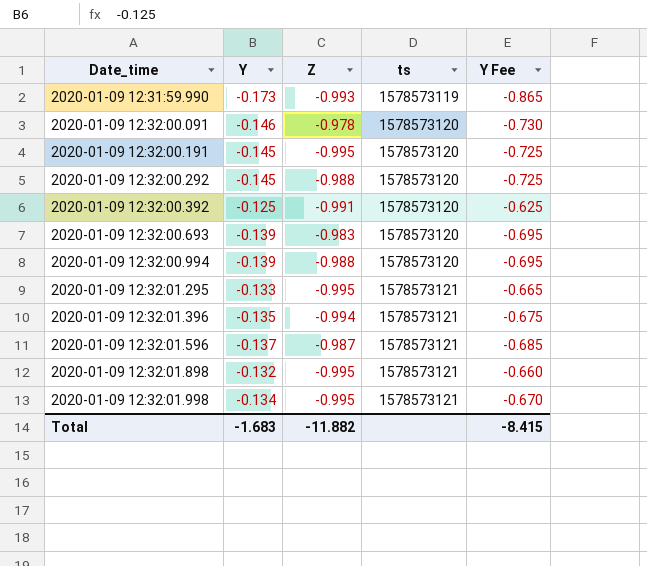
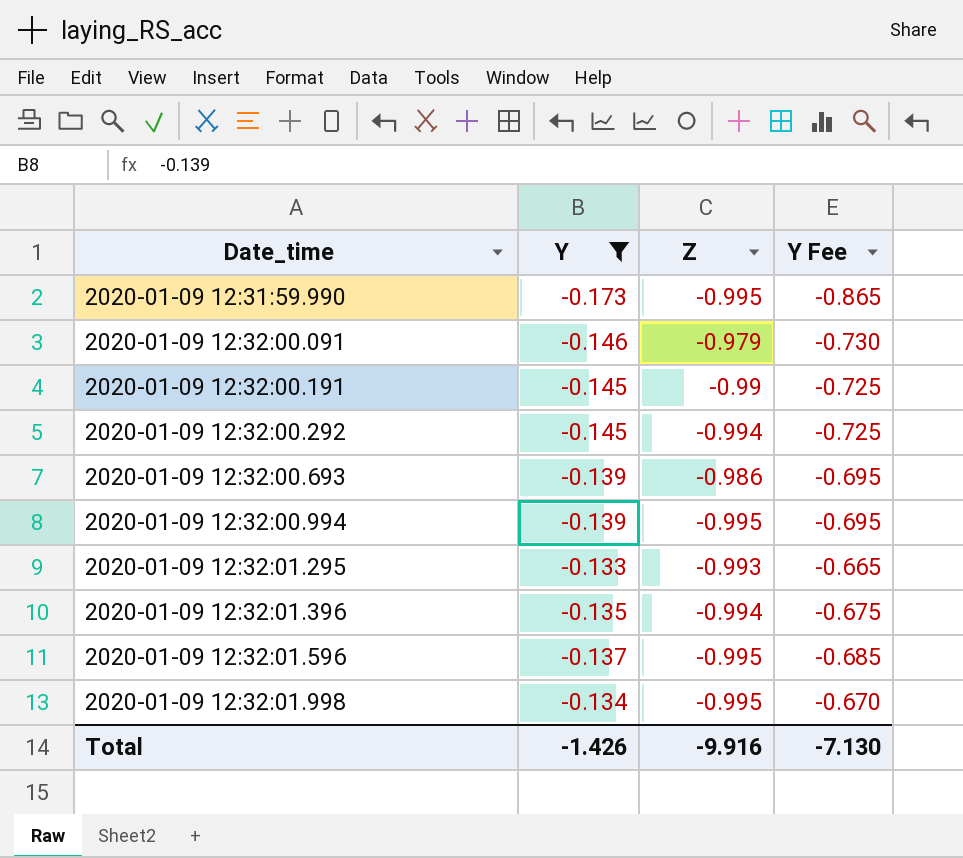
filter: none -> Y <= -0.133
column ts | position: 4 -> none
2020-01-09 12:31:59.990 | Z: -0.993 -> -0.995
2020-01-09 12:32:00.091 | Z: -0.978 -> -0.979
2020-01-09 12:32:00.191 | Z: -0.995 -> -0.99
2020-01-09 12:32:00.292 | Z: -0.988 -> -0.994
2020-01-09 12:32:00.693 | Z: -0.983 -> -0.986
2020-01-09 12:32:00.994 | Z: -0.988 -> -0.995
2020-01-09 12:32:01.295 | Z: -0.995 -> -0.993
2020-01-09 12:32:01.596 | Z: -0.987 -> -0.995
Total | Y: -1.683 -> -1.426
Total | Z: -11.882 -> -9.916
Total | Y Fee: -8.415 -> -7.130

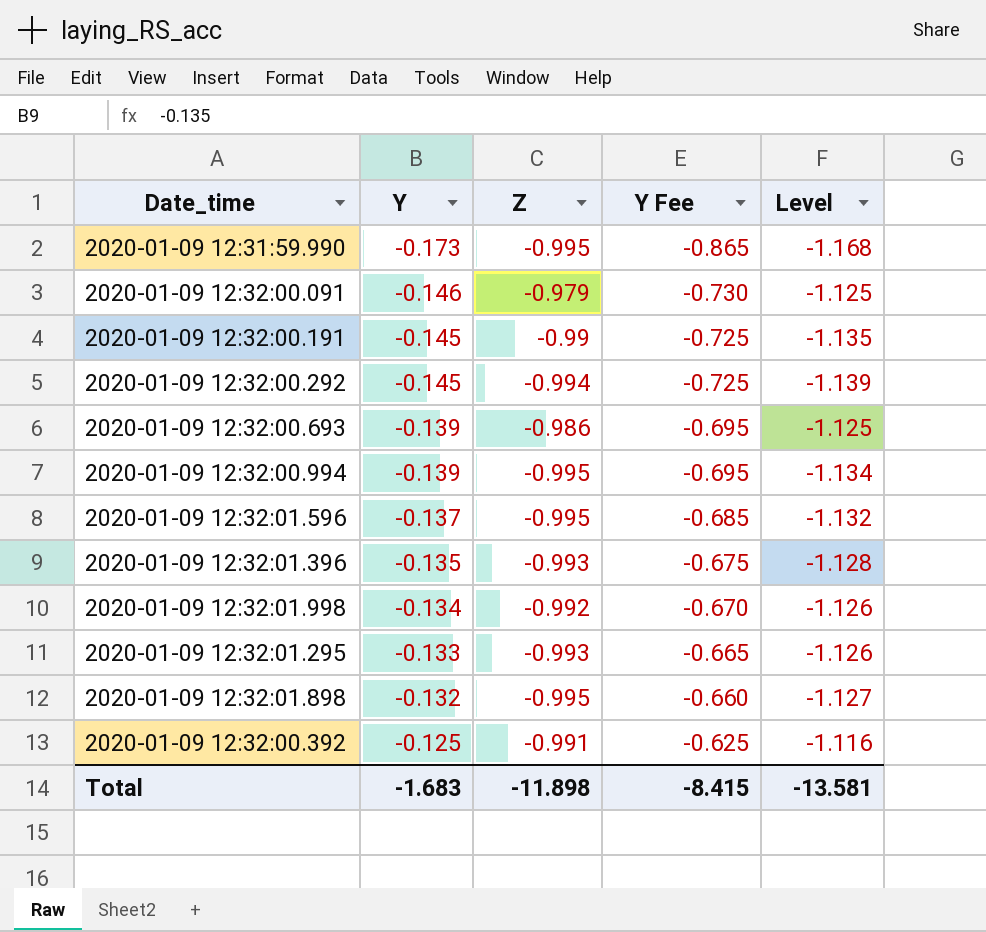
filter: Y <= -0.133 -> none
row order: Date_time ascending -> Y ascending
column Level | formula: none -> [Y] + [Z]
2020-01-09 12:32:01.396 | Z: -0.994 -> -0.993
2020-01-09 12:32:01.998 | Z: -0.995 -> -0.992
Total | Y: -1.426 -> -1.683
Total | Z: -9.916 -> -11.898
Total | Y Fee: -7.130 -> -8.415

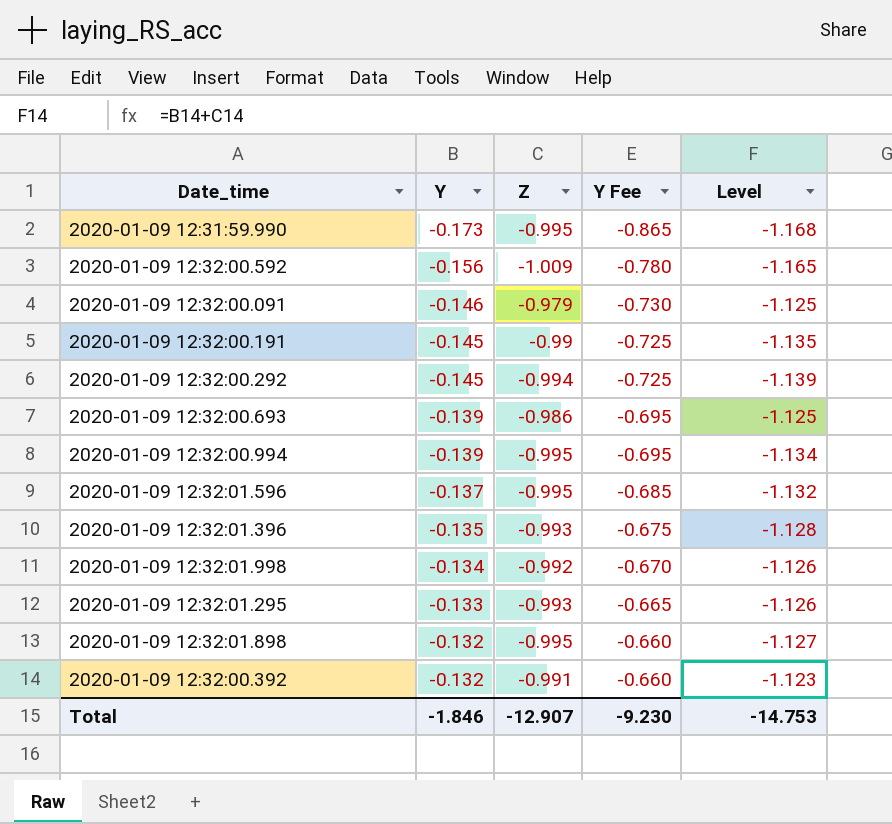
row 2020-01-09 12:32:00.592: none -> -0.156 | -1.009 | -0.780 | -1.165
2020-01-09 12:32:00.392 | Y: -0.125 -> -0.132
2020-01-09 12:32:00.392 | Y Fee: -0.625 -> -0.660
2020-01-09 12:32:00.392 | Level: -1.116 -> -1.123
Total | Y: -1.683 -> -1.846
Total | Z: -11.898 -> -12.907
Total | Y Fee: -8.415 -> -9.230
Total | Level: -13.581 -> -14.753

